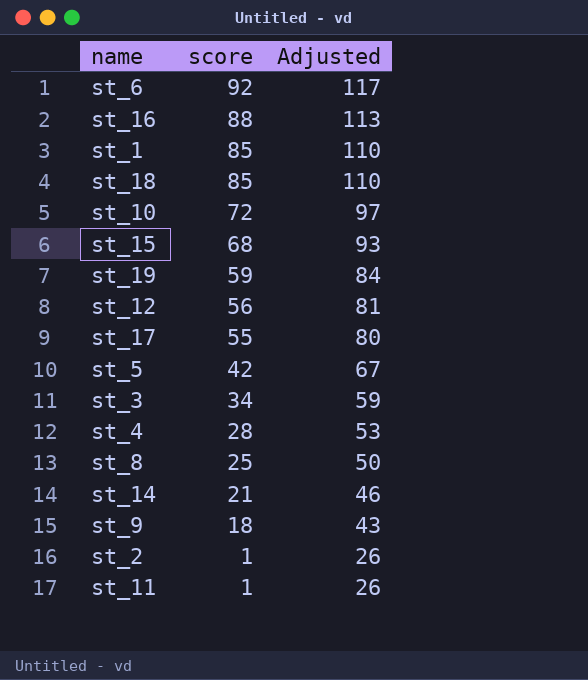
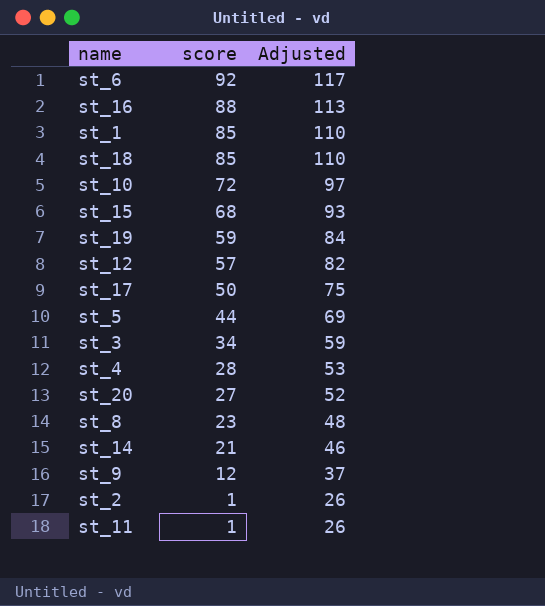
st_12 | score: 56 -> 57
st_12 | Adjusted: 81 -> 82
st_17 | score: 55 -> 50
st_17 | Adjusted: 80 -> 75
st_5 | score: 42 -> 44
st_5 | Adjusted: 67 -> 69
row st_20: none -> 27 | 52
st_8 | score: 25 -> 23
st_8 | Adjusted: 50 -> 48
st_9 | score: 18 -> 12
st_9 | Adjusted: 43 -> 37

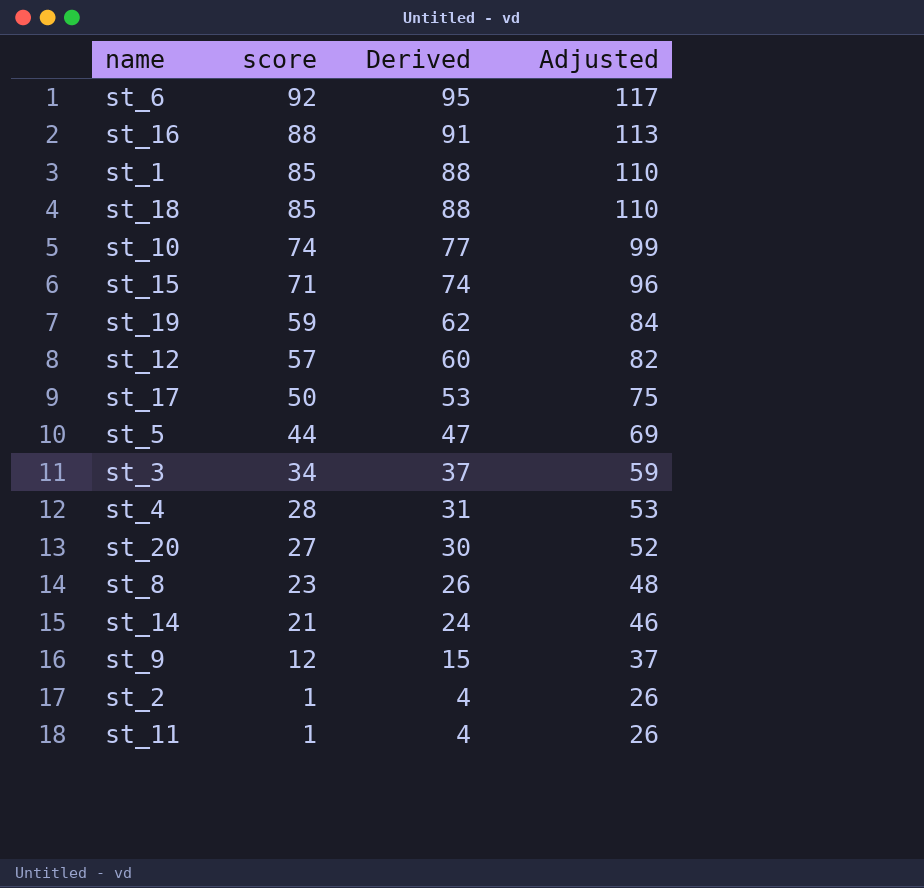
column Derived | formula: none -> [score] + 3
st_10 | score: 72 -> 74
st_10 | Adjusted: 97 -> 99
st_15 | score: 68 -> 71
st_15 | Adjusted: 93 -> 96

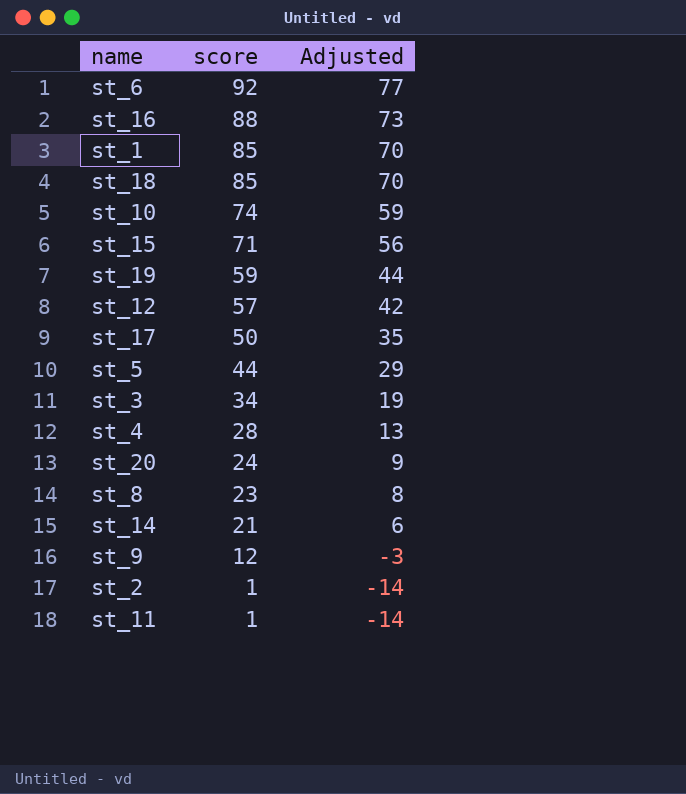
column Derived | formula: [score] + 3 -> none
column Adjusted | formula: [score] + 25 -> [score] - 15
st_20 | score: 27 -> 24

